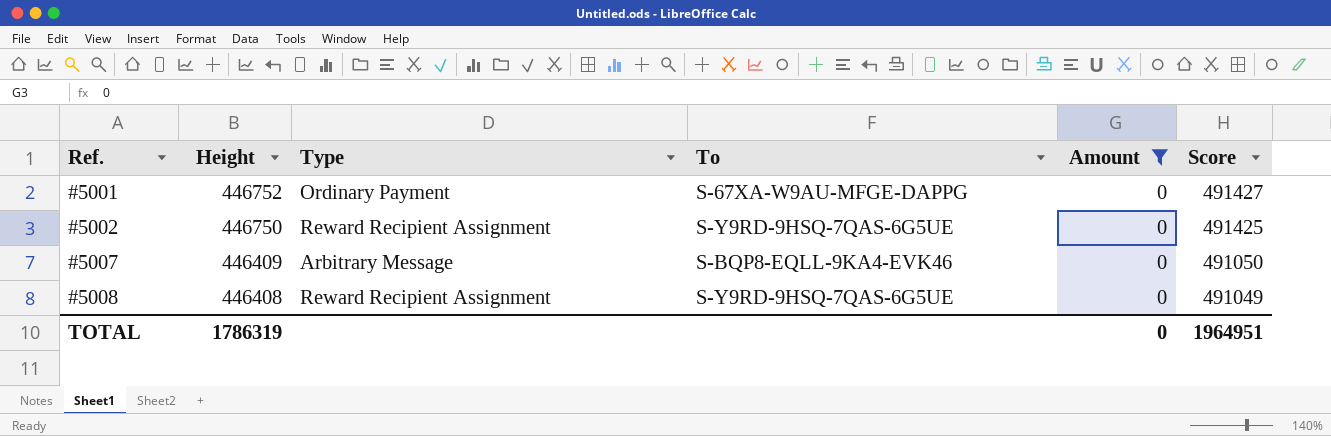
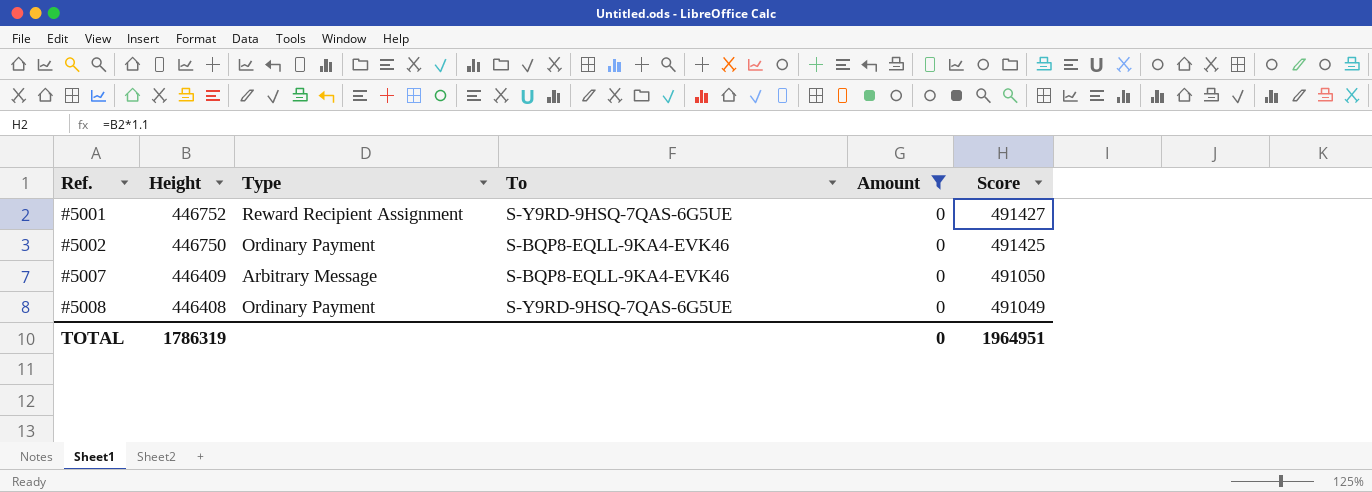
#5001 | Type: Ordinary Payment -> Reward Recipient Assignment
#5001 | To: S-67XA-W9AU-MFGE-DAPPG -> S-Y9RD-9HSQ-7QAS-6G5UE
#5002 | Type: Reward Recipient Assignment -> Ordinary Payment
#5002 | To: S-Y9RD-9HSQ-7QAS-6G5UE -> S-BQP8-EQLL-9KA4-EVK46
#5008 | Type: Reward Recipient Assignment -> Ordinary Payment

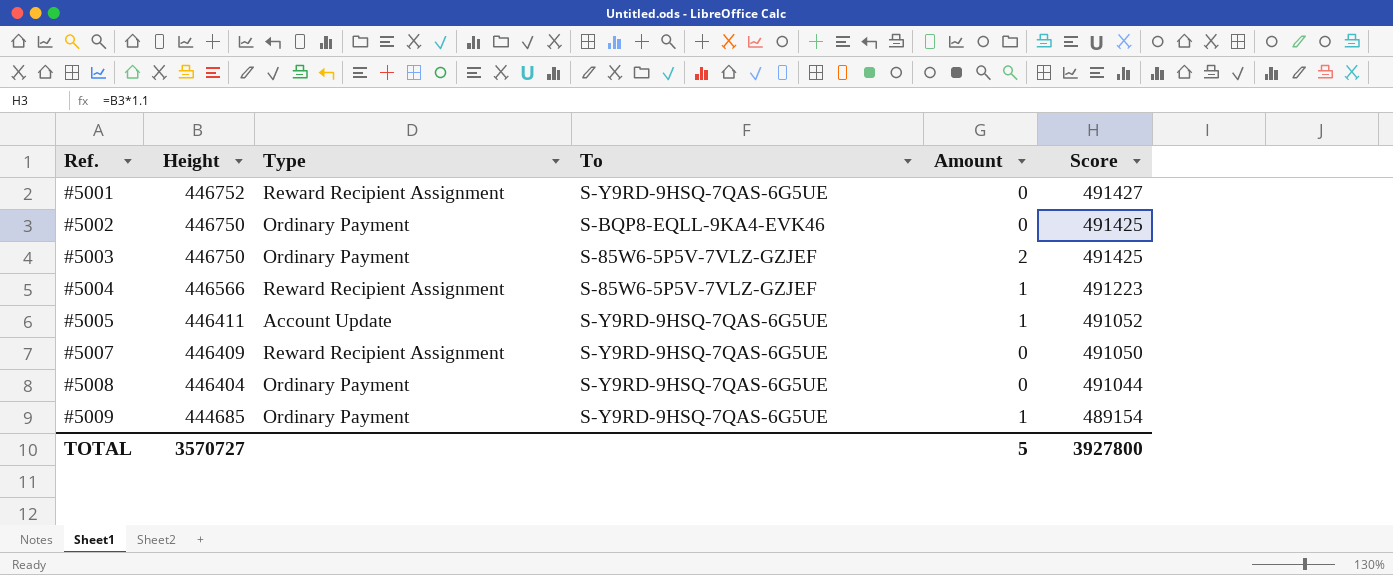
filter: Amount = 0 -> none
#5007 | Type: Arbitrary Message -> Reward Recipient Assignment
#5007 | To: S-BQP8-EQLL-9KA4-EVK46 -> S-Y9RD-9HSQ-7QAS-6G5UE
#5008 | Height: 446408 -> 446404
#5008 | Score: 491049 -> 491044
TOTAL | Height: 1786319 -> 3570727
TOTAL | Amount: 0 -> 5
TOTAL | Score: 1964951 -> 3927800

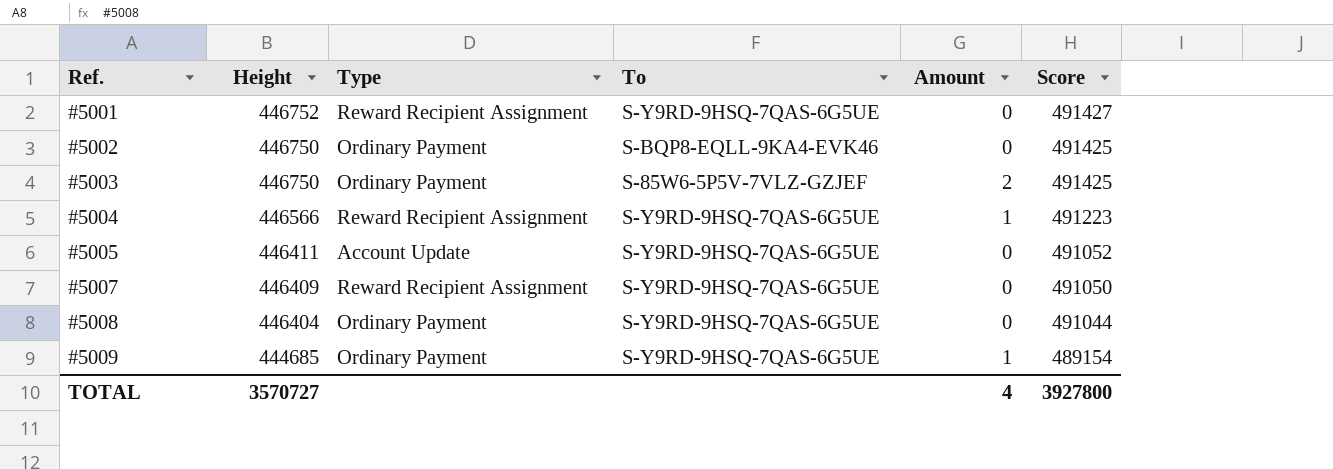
#5004 | To: S-85W6-5P5V-7VLZ-GZJEF -> S-Y9RD-9HSQ-7QAS-6G5UE
#5005 | Amount: 1 -> 0
TOTAL | Amount: 5 -> 4

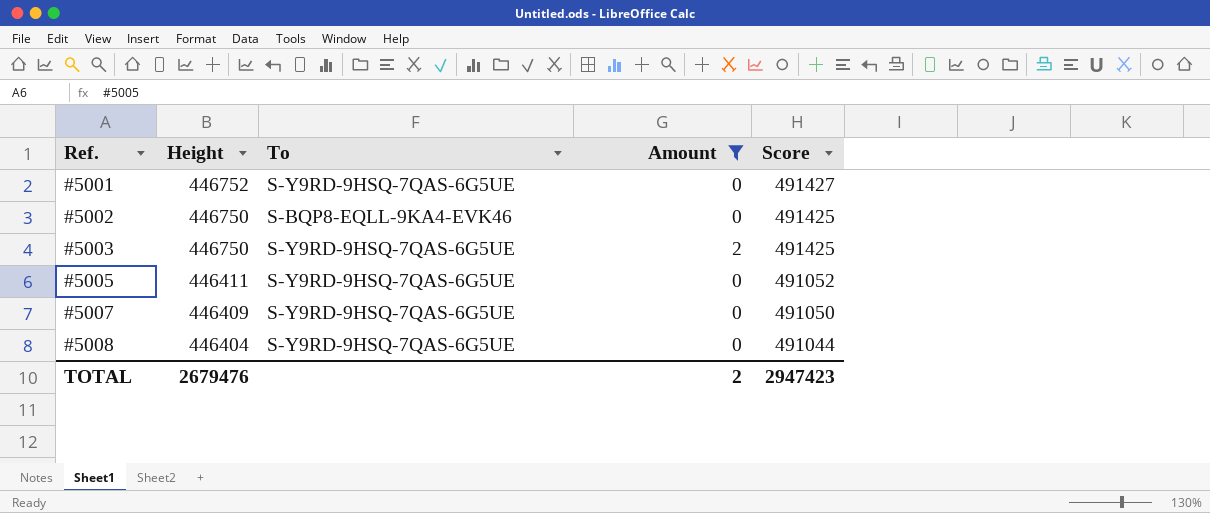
filter: none -> Amount != 1
column Type | position: 3 -> none
#5003 | To: S-85W6-5P5V-7VLZ-GZJEF -> S-Y9RD-9HSQ-7QAS-6G5UE
TOTAL | Height: 3570727 -> 2679476
TOTAL | Amount: 4 -> 2
TOTAL | Score: 3927800 -> 2947423

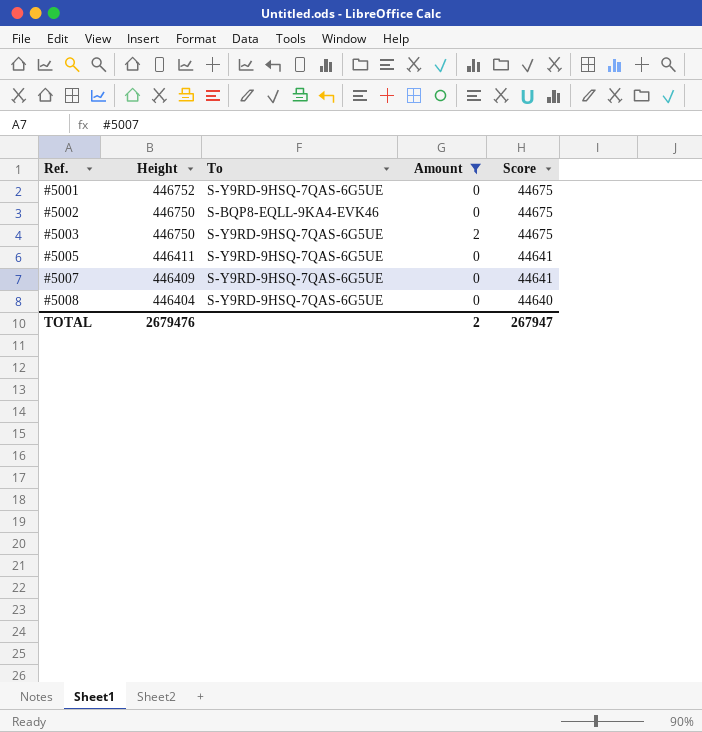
column Score | formula: [Height] * 1.1 -> [Height] * 0.1
TOTAL | Score: 2947423 -> 267947

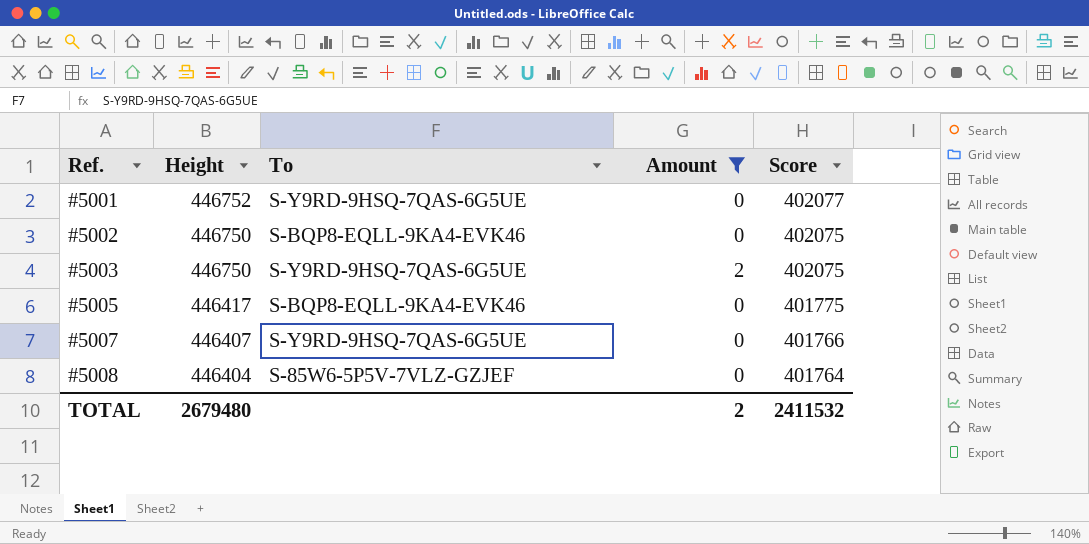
column Score | formula: [Height] * 0.1 -> [Height] * 0.9
#5005 | Height: 446411 -> 446417
#5005 | To: S-Y9RD-9HSQ-7QAS-6G5UE -> S-BQP8-EQLL-9KA4-EVK46
#5007 | Height: 446409 -> 446407
#5008 | To: S-Y9RD-9HSQ-7QAS-6G5UE -> S-85W6-5P5V-7VLZ-GZJEF
TOTAL | Height: 2679476 -> 2679480
TOTAL | Score: 267947 -> 2411532

